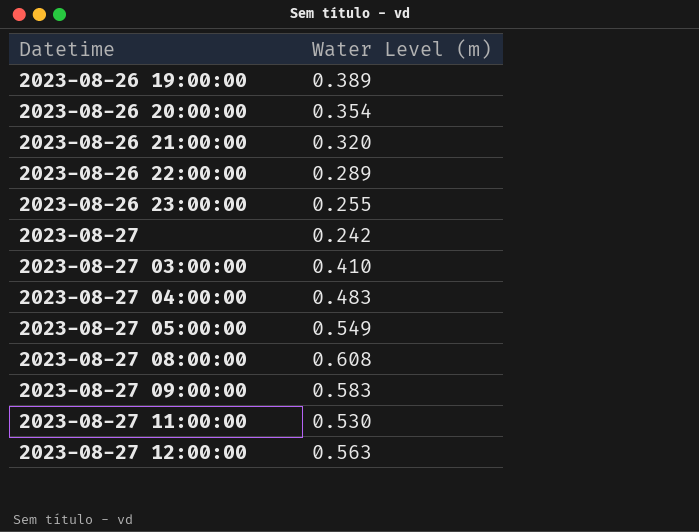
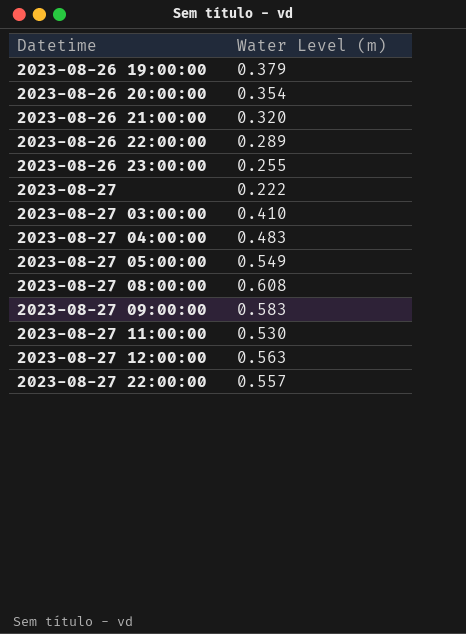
2023-08-26 19:00:00 | Water Level (m): 0.389 -> 0.379
2023-08-27 | Water Level (m): 0.242 -> 0.222
row 2023-08-27 22:00:00: none -> 0.557

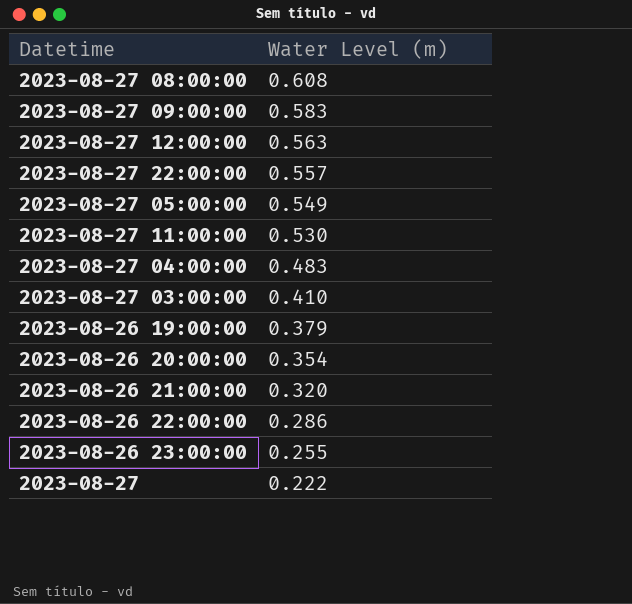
row order: Datetime ascending -> Water Level (m) descending
2023-08-26 22:00:00 | Water Level (m): 0.289 -> 0.286

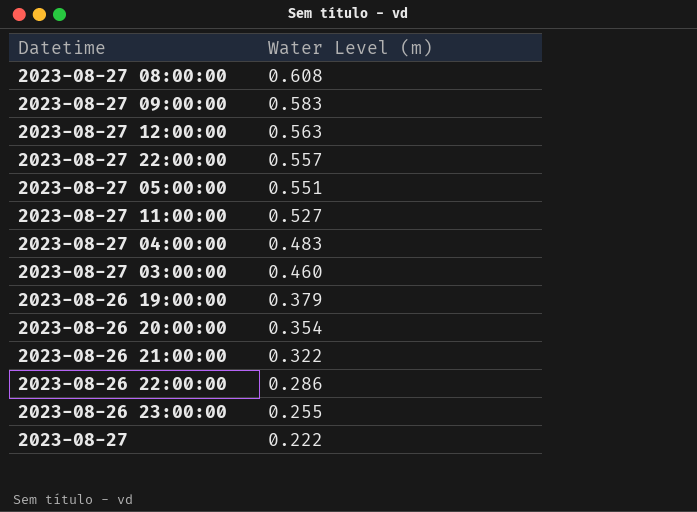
2023-08-27 05:00:00 | Water Level (m): 0.549 -> 0.551
2023-08-27 11:00:00 | Water Level (m): 0.530 -> 0.527
2023-08-27 03:00:00 | Water Level (m): 0.410 -> 0.460
2023-08-26 21:00:00 | Water Level (m): 0.320 -> 0.322

